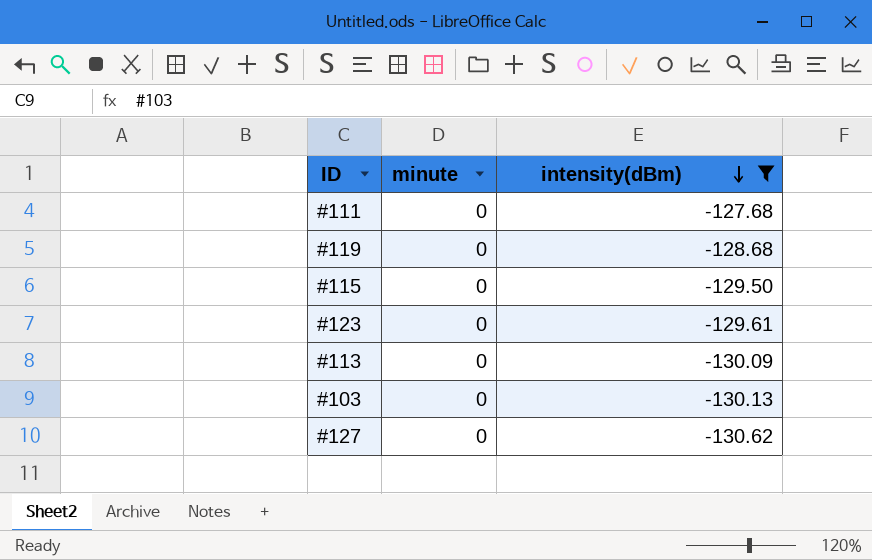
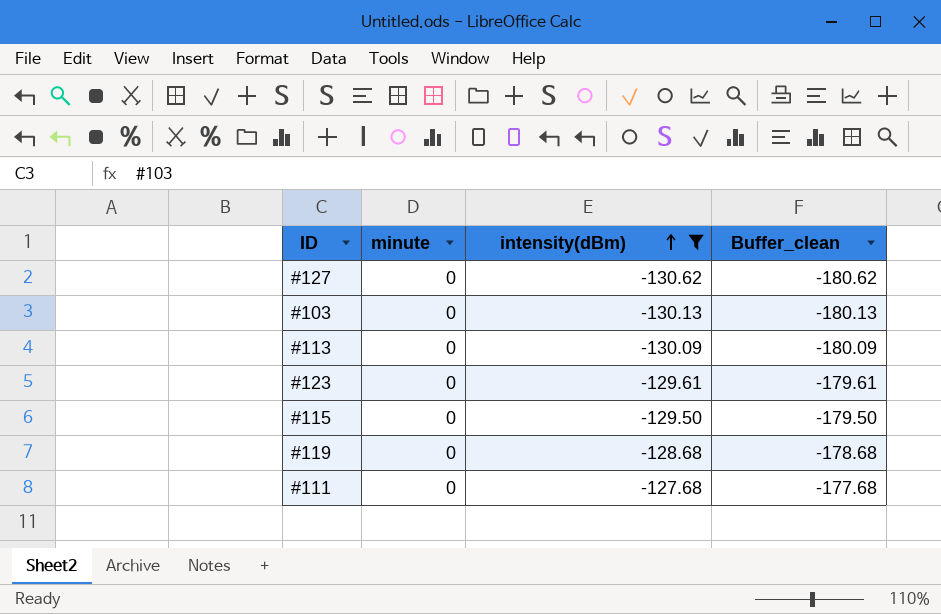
row order: intensity(dBm) descending -> intensity(dBm) ascending
column Buffer_clean | formula: none -> [intensity(dBm)] - 50

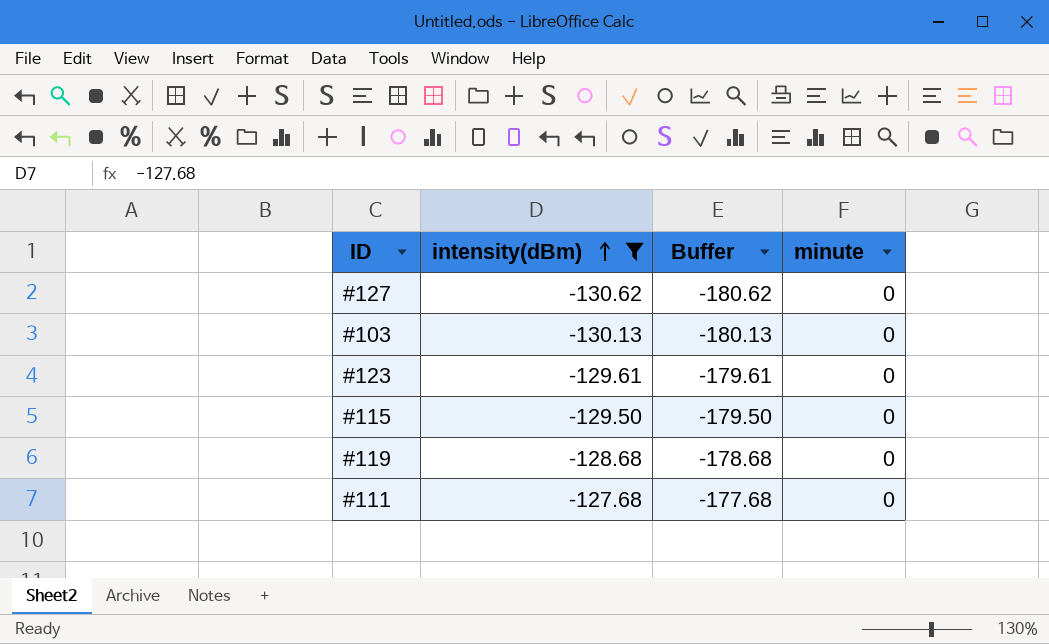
column name: Buffer_clean -> Buffer
column minute | position: 2 -> 4
row #113: 0 | -130.09 | -180.09 -> none

